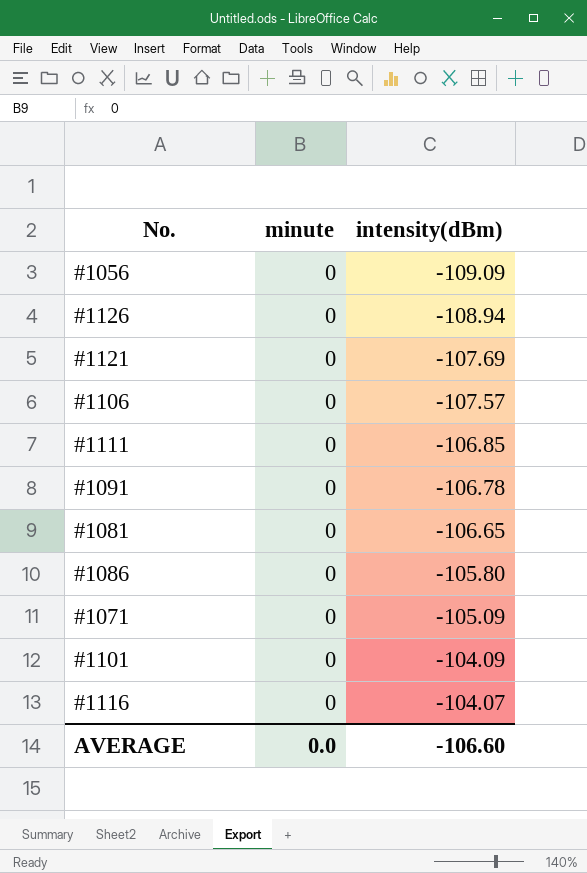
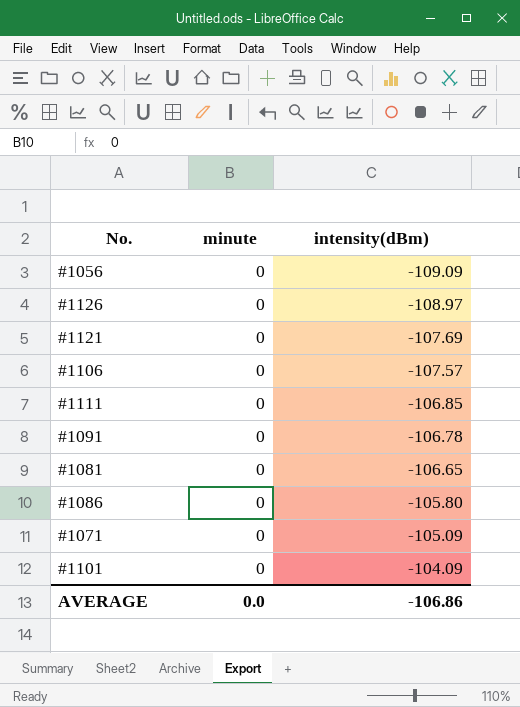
row #1116: 0 | -104.07 -> none
#1126 | intensity(dBm): -108.94 -> -108.97
AVERAGE | intensity(dBm): -106.60 -> -106.86

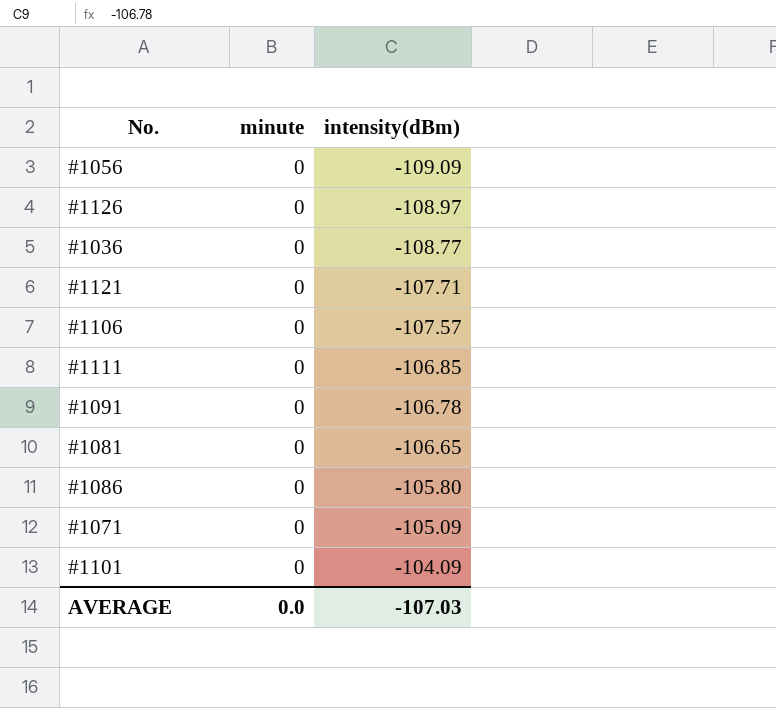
row #1036: none -> 0 | -108.77
#1121 | intensity(dBm): -107.69 -> -107.71
AVERAGE | intensity(dBm): -106.86 -> -107.03

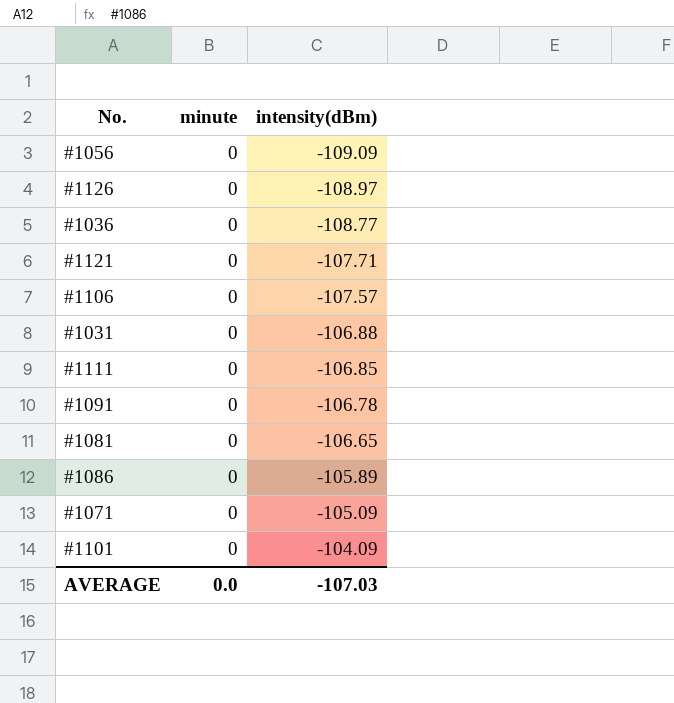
row #1031: none -> 0 | -106.88
#1086 | intensity(dBm): -105.80 -> -105.89

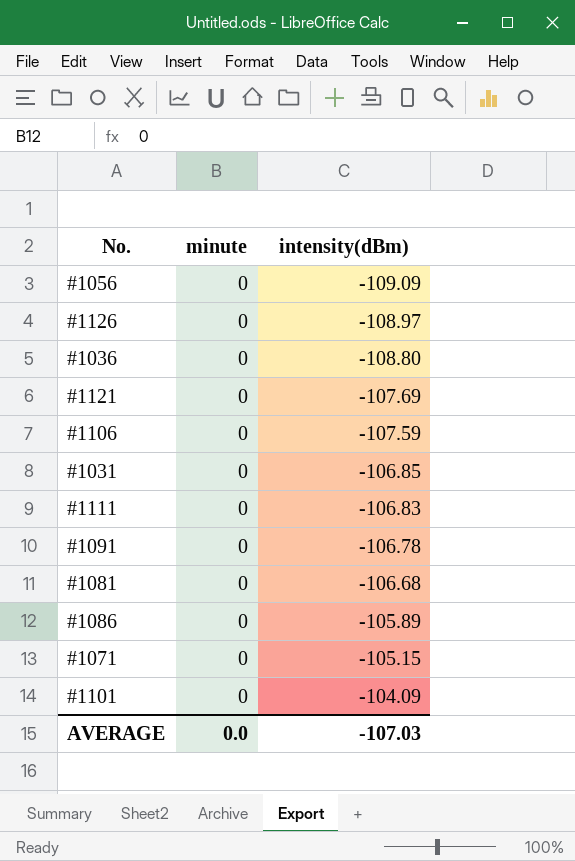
#1036 | intensity(dBm): -108.77 -> -108.80
#1121 | intensity(dBm): -107.71 -> -107.69
#1106 | intensity(dBm): -107.57 -> -107.59
#1031 | intensity(dBm): -106.88 -> -106.85
#1111 | intensity(dBm): -106.85 -> -106.83
#1081 | intensity(dBm): -106.65 -> -106.68
#1071 | intensity(dBm): -105.09 -> -105.15

